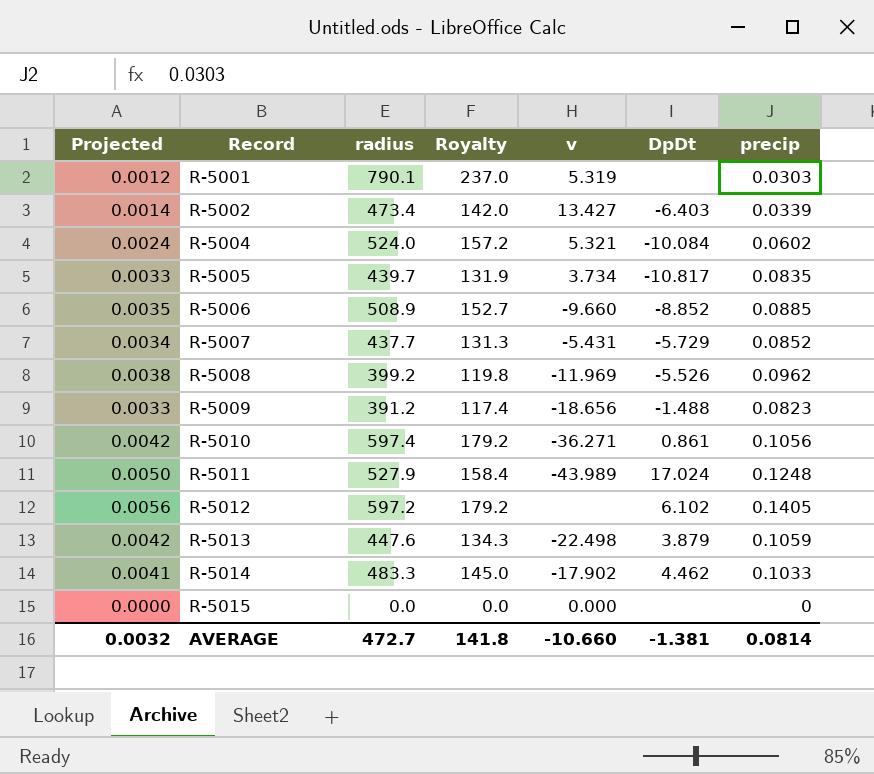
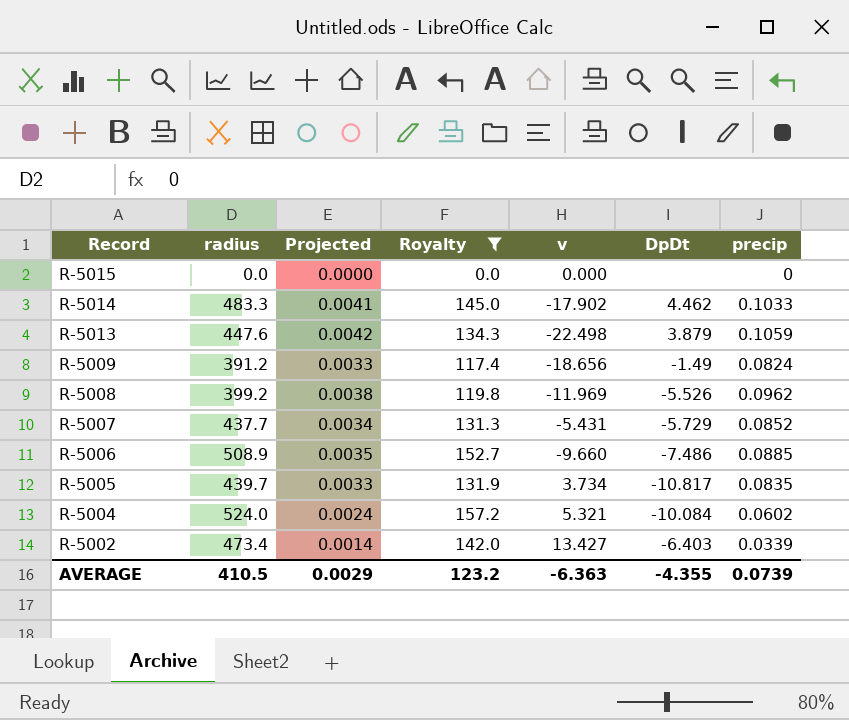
filter: none -> Royalty <= 157.2
row order: Record ascending -> Record descending
column Projected | position: 1 -> 3
R-5009 | DpDt: -1.488 -> -1.49
R-5009 | precip: 0.0823 -> 0.0824
R-5006 | DpDt: -8.852 -> -7.486
AVERAGE | radius: 472.7 -> 410.5
AVERAGE | Projected: 0.0032 -> 0.0029
AVERAGE | Royalty: 141.8 -> 123.2
AVERAGE | v: -10.660 -> -6.363
AVERAGE | DpDt: -1.381 -> -4.355
AVERAGE | precip: 0.0814 -> 0.0739

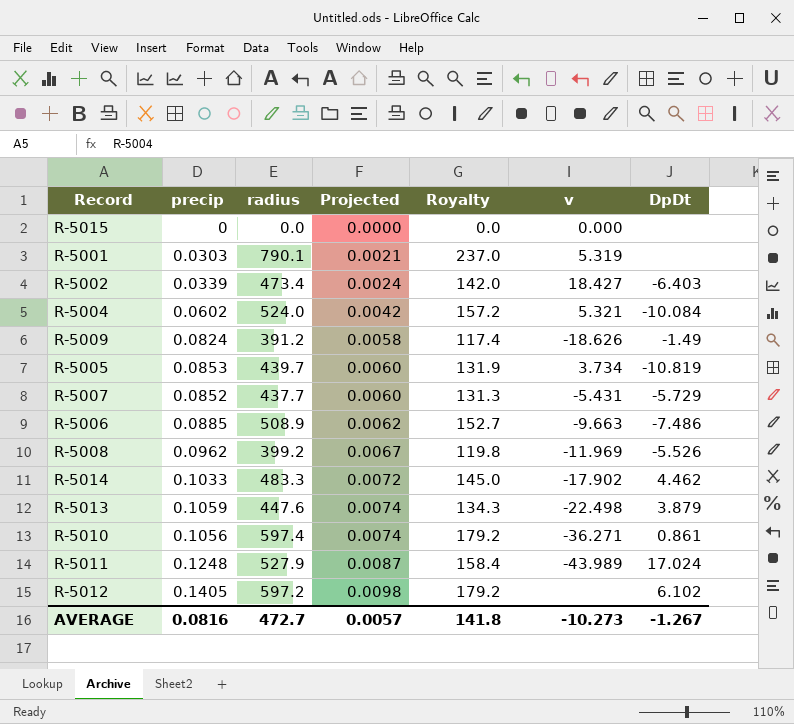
filter: Royalty <= 157.2 -> none
row order: Record descending -> Projected ascending
column precip | position: 7 -> 2
column Projected | formula: [precip] * 0.04 -> [precip] * 0.07
R-5002 | v: 13.427 -> 18.427
R-5009 | v: -18.656 -> -18.626
R-5005 | precip: 0.0835 -> 0.0853
R-5005 | DpDt: -10.817 -> -10.819
R-5006 | v: -9.660 -> -9.663
AVERAGE | precip: 0.0739 -> 0.0816
AVERAGE | radius: 410.5 -> 472.7
AVERAGE | Projected: 0.0029 -> 0.0057
AVERAGE | Royalty: 123.2 -> 141.8
AVERAGE | v: -6.363 -> -10.273
AVERAGE | DpDt: -4.355 -> -1.267

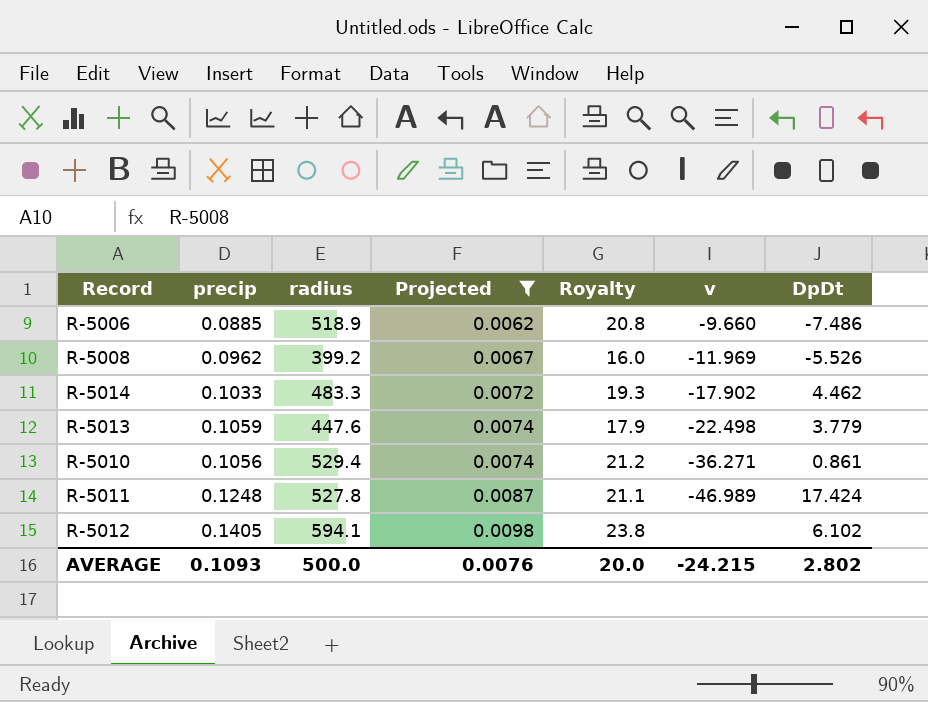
filter: none -> Projected >= 0.0062
column Royalty | formula: [radius] * 0.3 -> [radius] * 0.04
R-5006 | radius: 508.9 -> 518.9
R-5006 | v: -9.663 -> -9.660
R-5013 | DpDt: 3.879 -> 3.779
R-5010 | radius: 597.4 -> 529.4
R-5011 | radius: 527.9 -> 527.8
R-5011 | v: -43.989 -> -46.989
R-5011 | DpDt: 17.024 -> 17.424
R-5012 | radius: 597.2 -> 594.1
AVERAGE | precip: 0.0816 -> 0.1093
AVERAGE | radius: 472.7 -> 500.0
AVERAGE | Projected: 0.0057 -> 0.0076
AVERAGE | Royalty: 141.8 -> 20.0
AVERAGE | v: -10.273 -> -24.215
AVERAGE | DpDt: -1.267 -> 2.802

